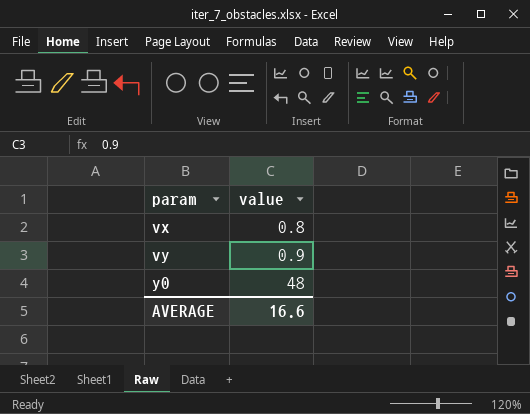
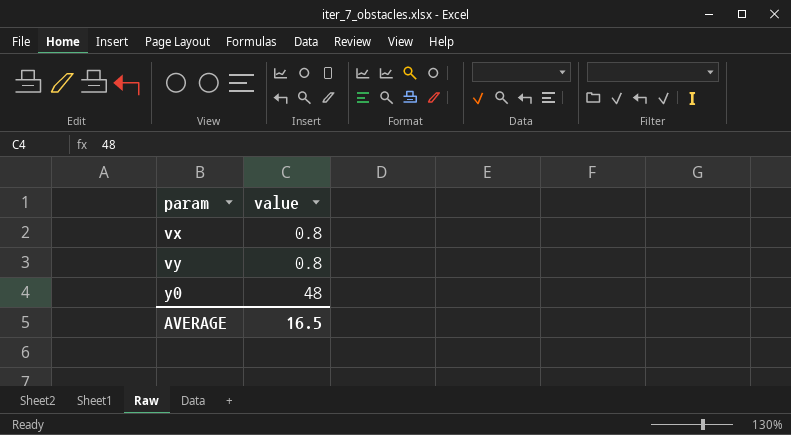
vy | value: 0.9 -> 0.8
AVERAGE | value: 16.6 -> 16.5

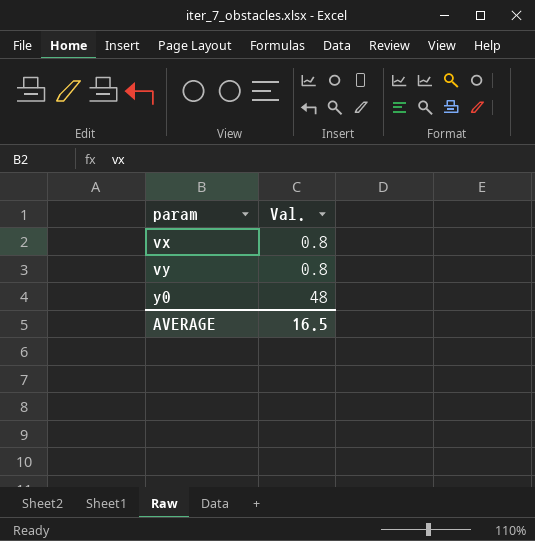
column name: value -> Val.

